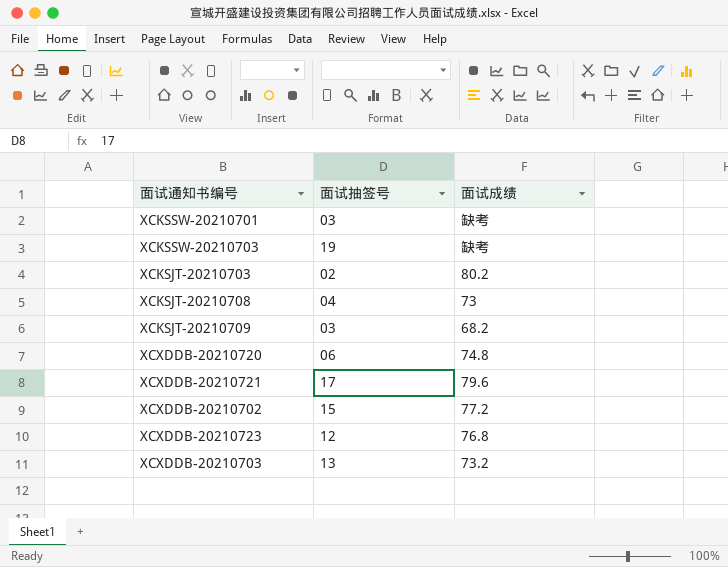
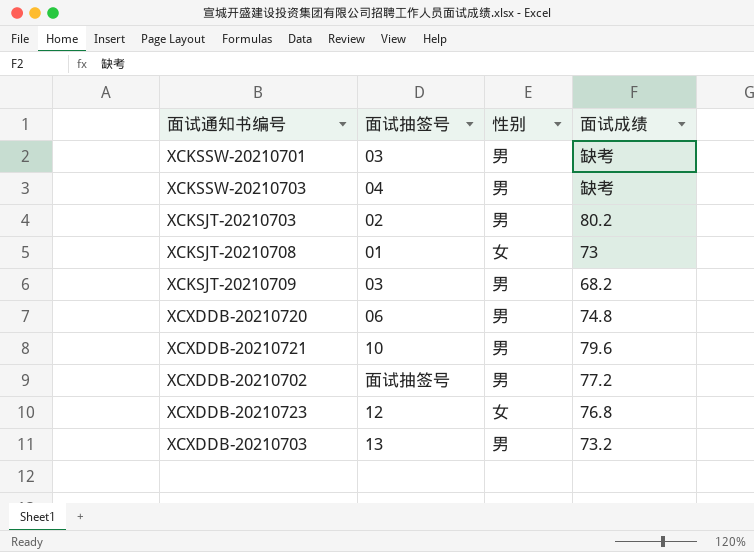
column 性别 | position: none -> 3
XCKSSW-20210703 | 面试抽签号: 19 -> 04
XCKSJT-20210708 | 面试抽签号: 04 -> 01
XCXDDB-20210721 | 面试抽签号: 17 -> 10
XCXDDB-20210702 | 面试抽签号: 15 -> 面试抽签号

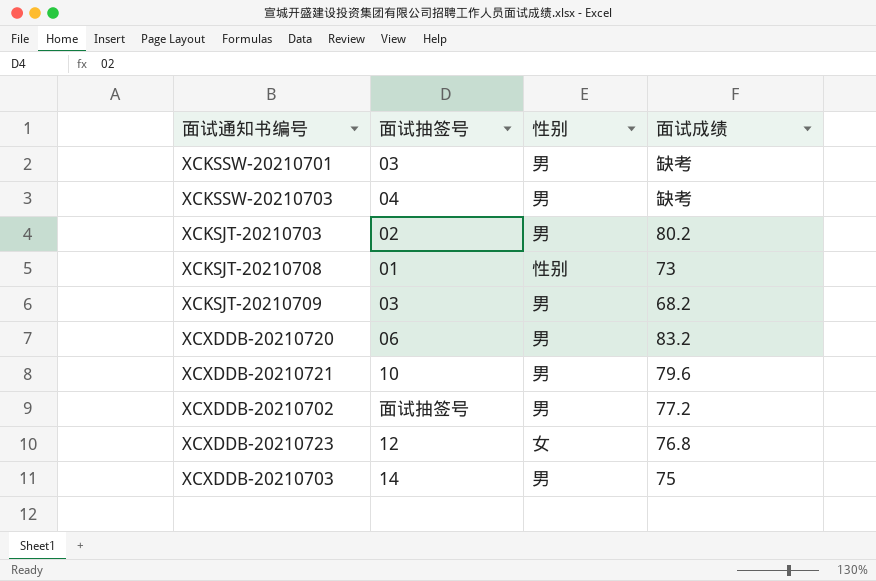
XCKSJT-20210708 | 性别: 女 -> 性别
XCXDDB-20210720 | 面试成绩: 74.8 -> 83.2
XCXDDB-20210703 | 面试抽签号: 13 -> 14
XCXDDB-20210703 | 面试成绩: 73.2 -> 75

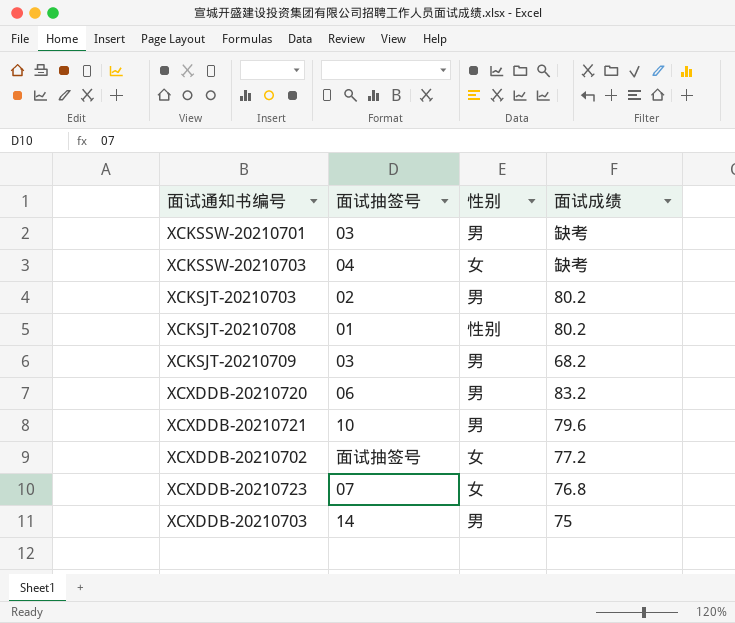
XCKSSW-20210703 | 性别: 男 -> 女
XCKSJT-20210708 | 面试成绩: 73 -> 80.2
XCXDDB-20210702 | 性别: 男 -> 女
XCXDDB-20210723 | 面试抽签号: 12 -> 07

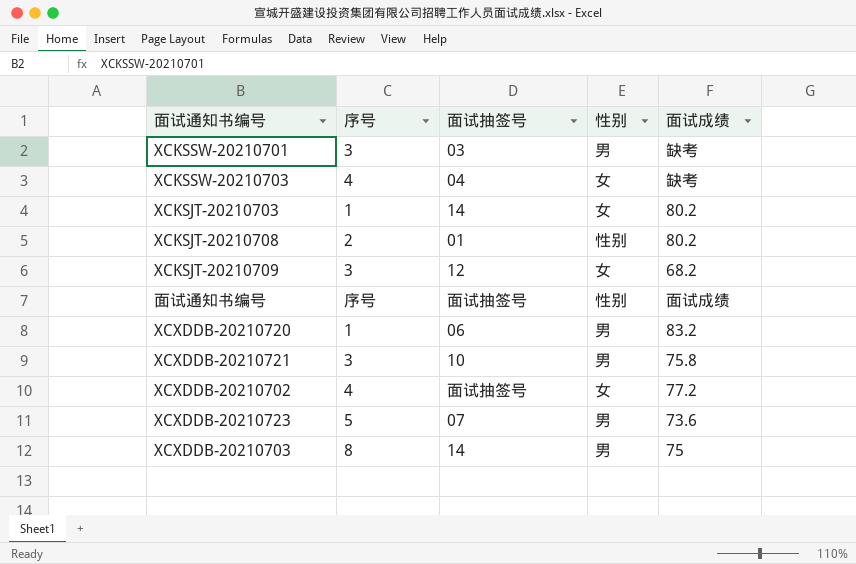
column 序号 | position: none -> 2
XCKSJT-20210703 | 面试抽签号: 02 -> 14
XCKSJT-20210703 | 性别: 男 -> 女
XCKSJT-20210709 | 面试抽签号: 03 -> 12
XCKSJT-20210709 | 性别: 男 -> 女
row 面试通知书编号: none -> 序号 | 面试抽签号 | 性别 | 面试成绩
XCXDDB-20210721 | 面试成绩: 79.6 -> 75.8
XCXDDB-20210723 | 性别: 女 -> 男
XCXDDB-20210723 | 面试成绩: 76.8 -> 73.6

